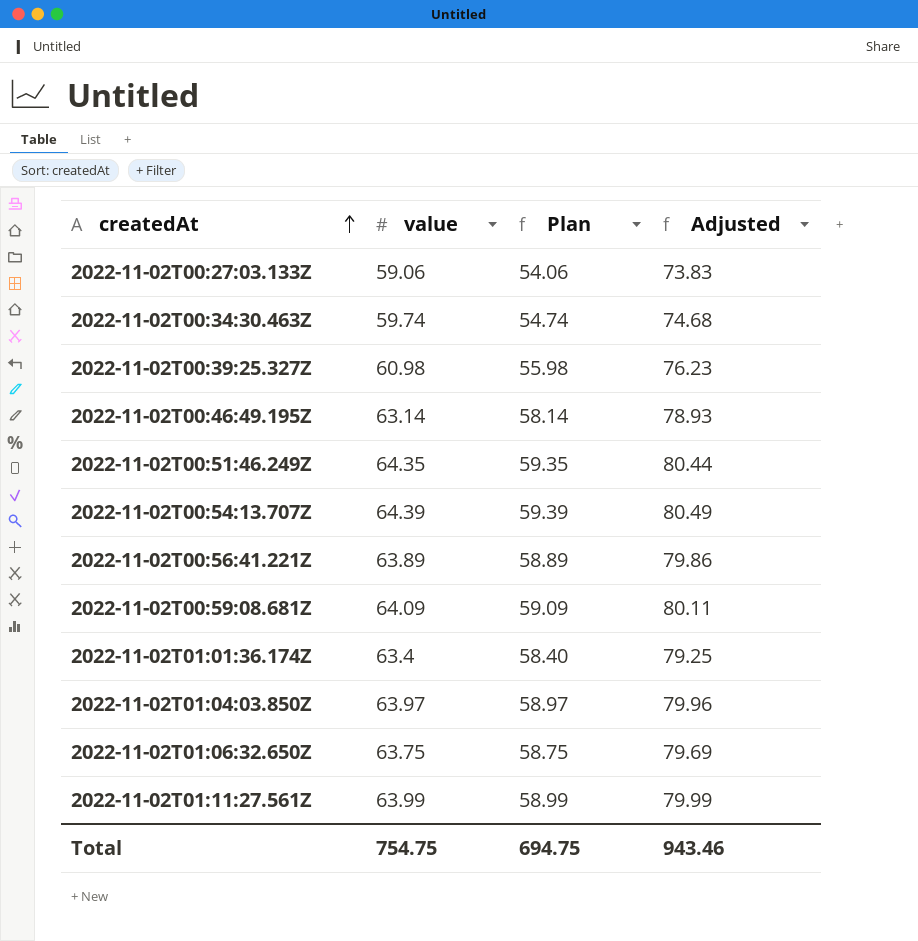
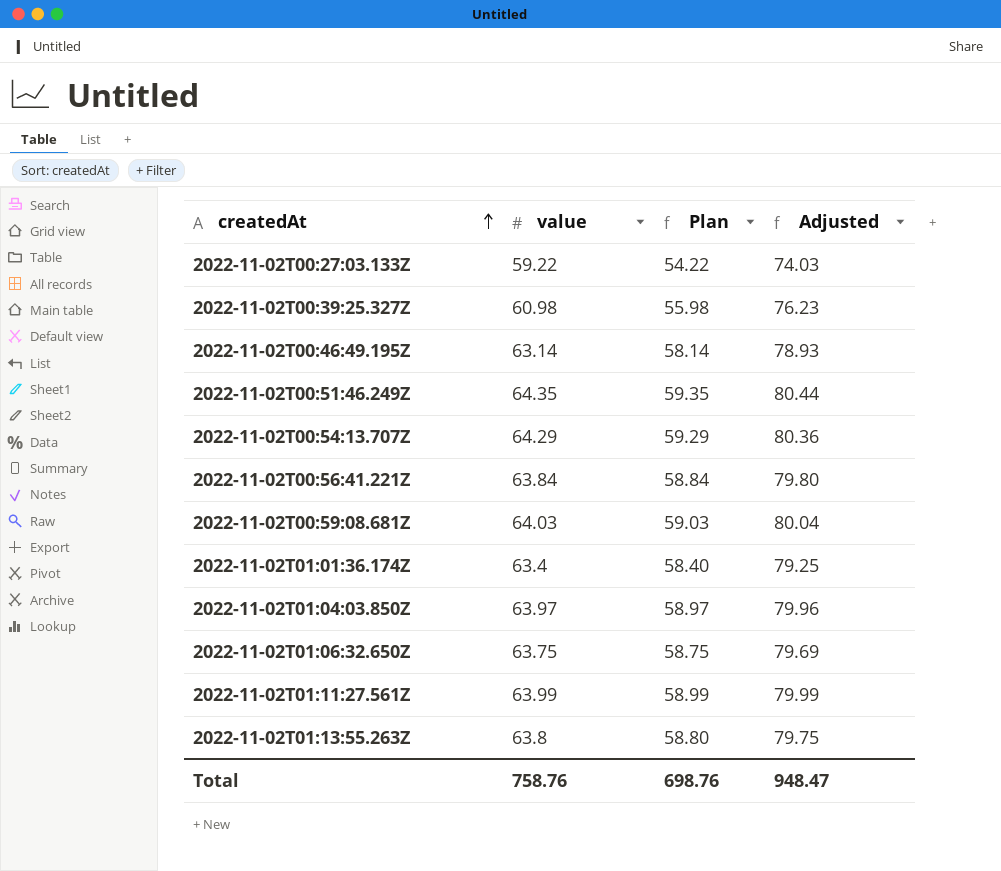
row 2022-11-02T00:34:30.463Z: 59.74 | 54.74 | 74.68 -> none
2022-11-02T00:27:03.133Z | value: 59.06 -> 59.22
2022-11-02T00:27:03.133Z | Plan: 54.06 -> 54.22
2022-11-02T00:27:03.133Z | Adjusted: 73.83 -> 74.03
2022-11-02T00:54:13.707Z | value: 64.39 -> 64.29
2022-11-02T00:54:13.707Z | Plan: 59.39 -> 59.29
2022-11-02T00:54:13.707Z | Adjusted: 80.49 -> 80.36
2022-11-02T00:56:41.221Z | value: 63.89 -> 63.84
2022-11-02T00:56:41.221Z | Plan: 58.89 -> 58.84
2022-11-02T00:56:41.221Z | Adjusted: 79.86 -> 79.80
2022-11-02T00:59:08.681Z | value: 64.09 -> 64.03
2022-11-02T00:59:08.681Z | Plan: 59.09 -> 59.03
2022-11-02T00:59:08.681Z | Adjusted: 80.11 -> 80.04
row 2022-11-02T01:13:55.263Z: none -> 63.8 | 58.80 | 79.75
Total | value: 754.75 -> 758.76
Total | Plan: 694.75 -> 698.76
Total | Adjusted: 943.46 -> 948.47

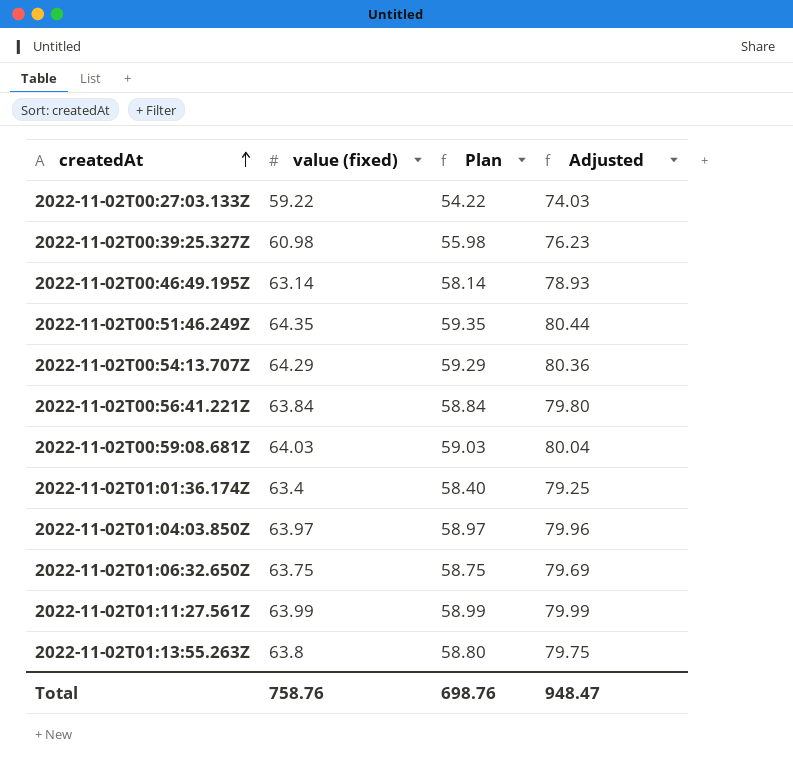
column name: value -> value (fixed)

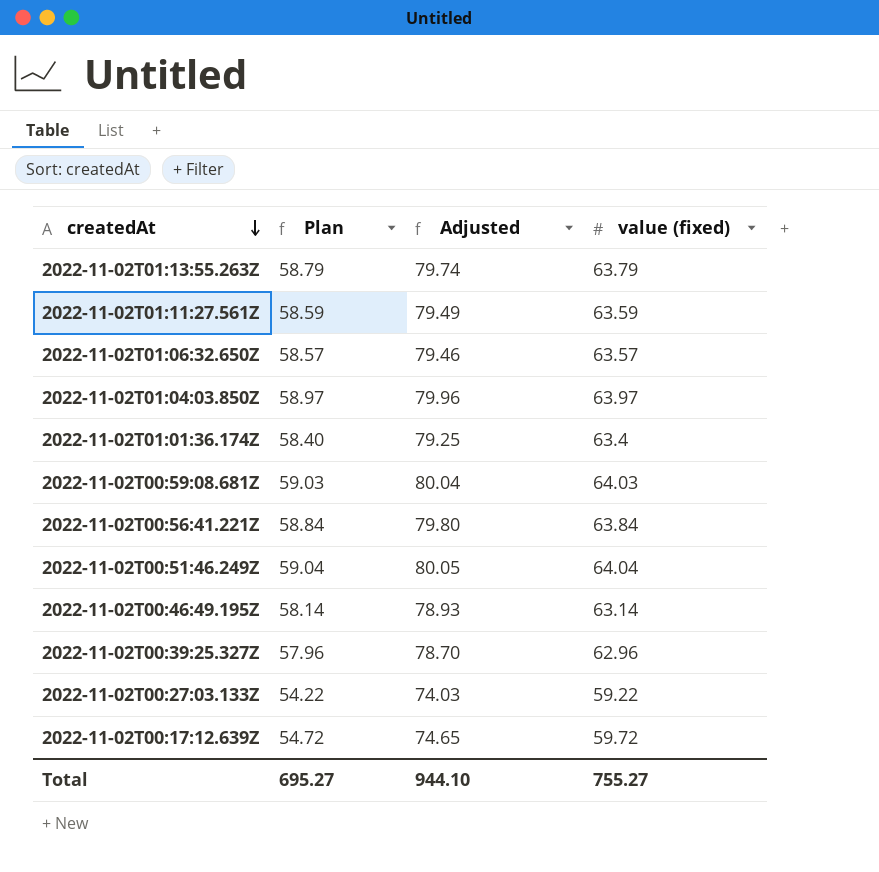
row order: createdAt ascending -> createdAt descending
column value (fixed) | position: 2 -> 4
row 2022-11-02T00:54:13.707Z: 64.29 | 59.29 | 80.36 -> none
2022-11-02T01:13:55.263Z | Plan: 58.80 -> 58.79
2022-11-02T01:13:55.263Z | Adjusted: 79.75 -> 79.74
2022-11-02T01:13:55.263Z | value (fixed): 63.8 -> 63.79
2022-11-02T01:11:27.561Z | Plan: 58.99 -> 58.59
2022-11-02T01:11:27.561Z | Adjusted: 79.99 -> 79.49
2022-11-02T01:11:27.561Z | value (fixed): 63.99 -> 63.59
2022-11-02T01:06:32.650Z | Plan: 58.75 -> 58.57
2022-11-02T01:06:32.650Z | Adjusted: 79.69 -> 79.46
2022-11-02T01:06:32.650Z | value (fixed): 63.75 -> 63.57
2022-11-02T00:51:46.249Z | Plan: 59.35 -> 59.04
2022-11-02T00:51:46.249Z | Adjusted: 80.44 -> 80.05
2022-11-02T00:51:46.249Z | value (fixed): 64.35 -> 64.04
2022-11-02T00:39:25.327Z | Plan: 55.98 -> 57.96
2022-11-02T00:39:25.327Z | Adjusted: 76.23 -> 78.70
2022-11-02T00:39:25.327Z | value (fixed): 60.98 -> 62.96
row 2022-11-02T00:17:12.639Z: none -> 54.72 | 74.65 | 59.72
Total | Plan: 698.76 -> 695.27
Total | Adjusted: 948.47 -> 944.10
Total | value (fixed): 758.76 -> 755.27

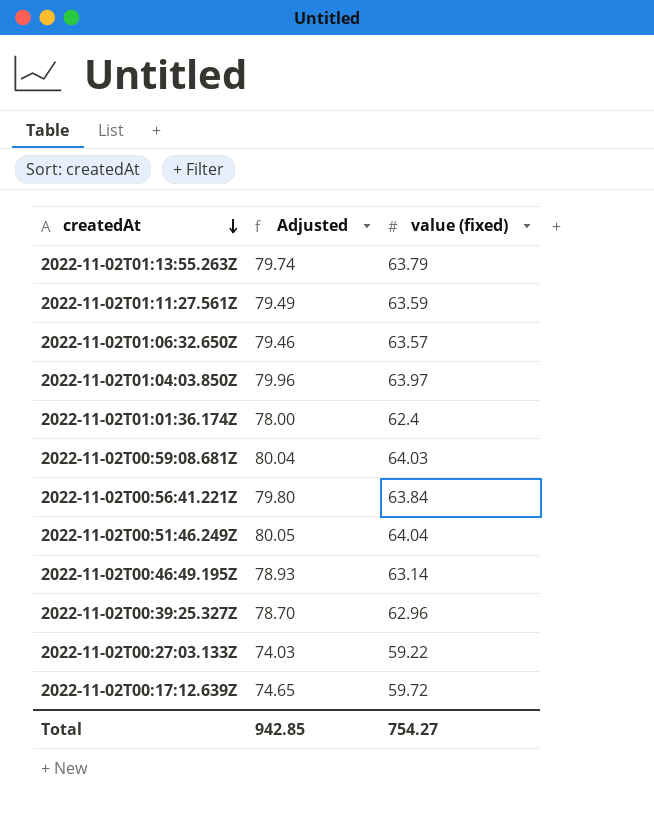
column Plan | formula: [value (fixed)] - 5 -> none
2022-11-02T01:01:36.174Z | Adjusted: 79.25 -> 78.00
2022-11-02T01:01:36.174Z | value (fixed): 63.4 -> 62.4
Total | Adjusted: 944.10 -> 942.85
Total | value (fixed): 755.27 -> 754.27

